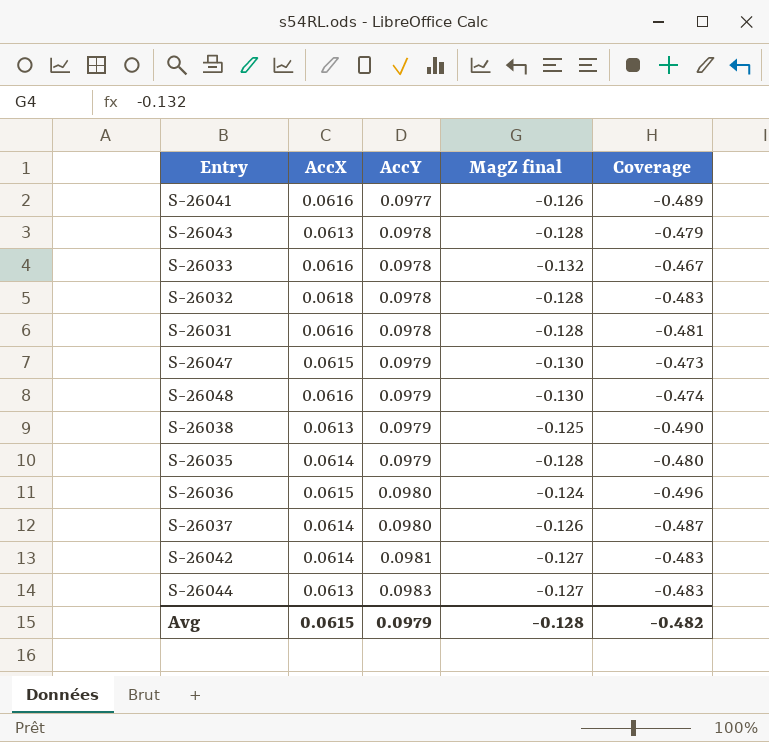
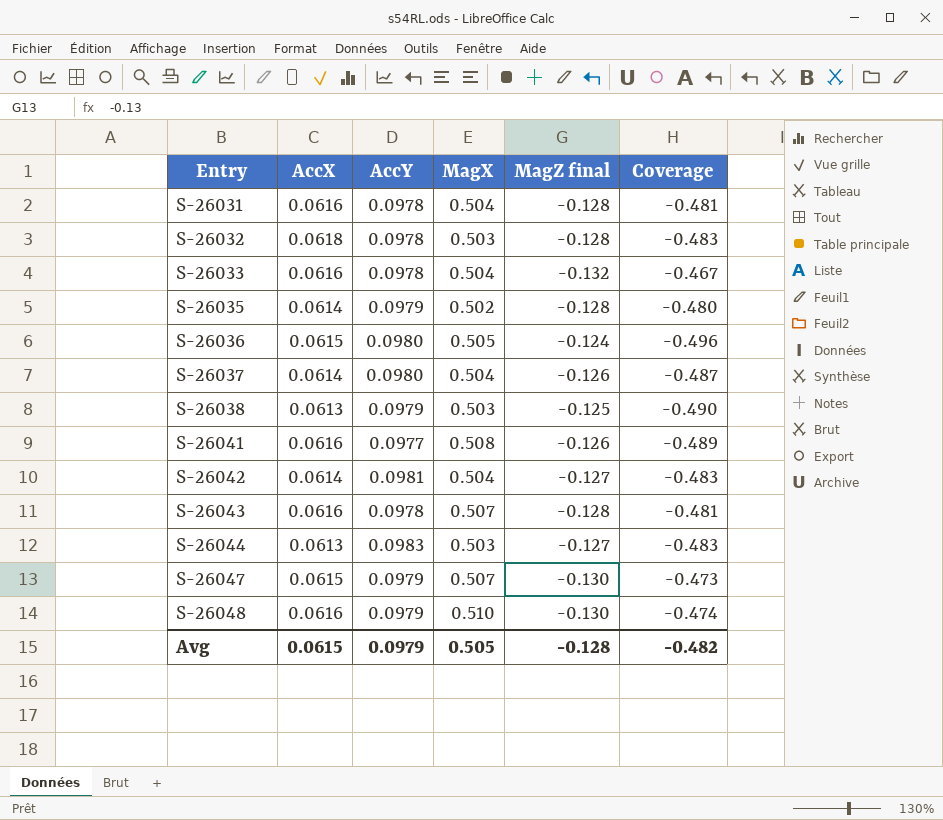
row order: AccY ascending -> Entry ascending
column MagX | position: none -> 4
S-26043 | AccX: 0.0613 -> 0.0616
S-26043 | Coverage: -0.479 -> -0.481

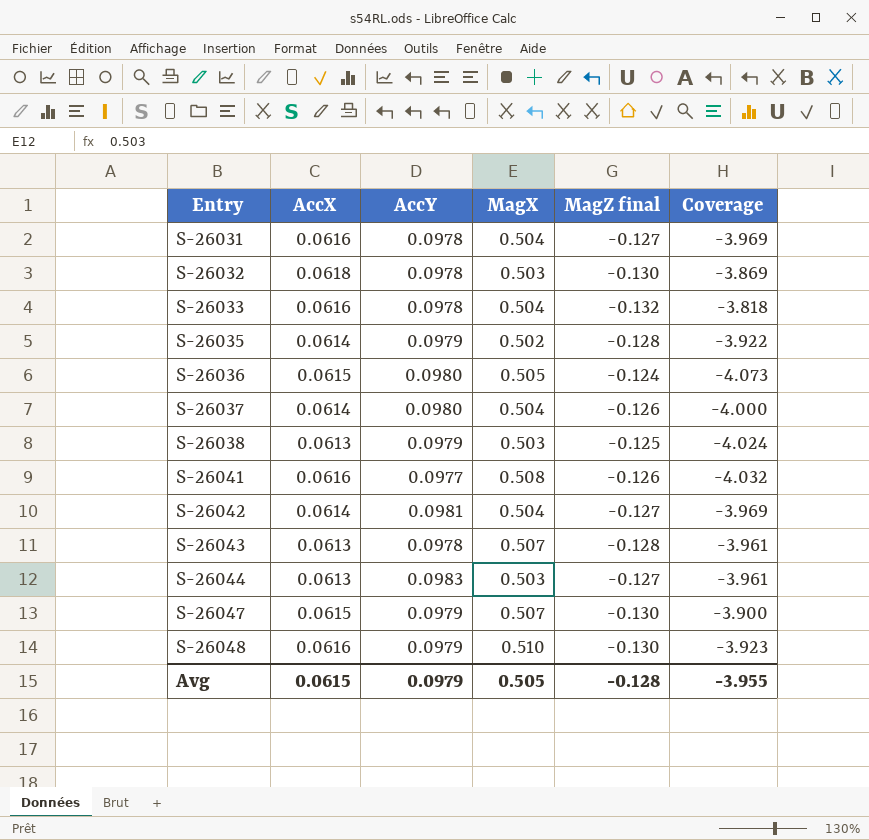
column Coverage | formula: [AccX] / [MagZ final] -> [MagX] / [MagZ final]
S-26031 | MagZ final: -0.128 -> -0.127
S-26032 | MagZ final: -0.128 -> -0.130
S-26043 | AccX: 0.0616 -> 0.0613
Avg | Coverage: -0.482 -> -3.955

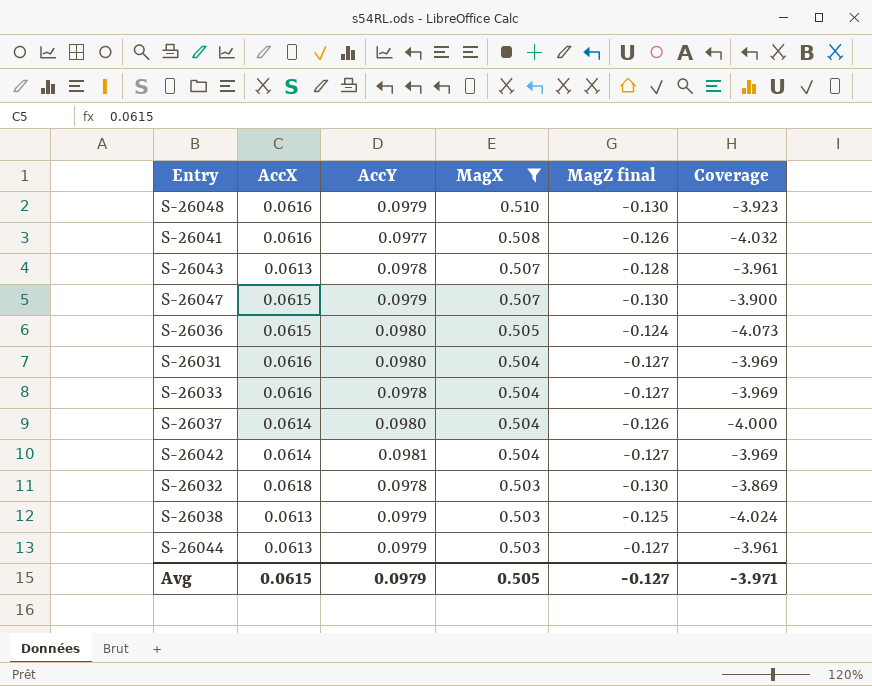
filter: none -> MagX != 0.502
row order: Entry ascending -> MagX descending
S-26031 | AccY: 0.0978 -> 0.0980
S-26033 | MagZ final: -0.132 -> -0.127
S-26033 | Coverage: -3.818 -> -3.969
S-26044 | AccY: 0.0983 -> 0.0979
Avg | MagZ final: -0.128 -> -0.127
Avg | Coverage: -3.955 -> -3.971

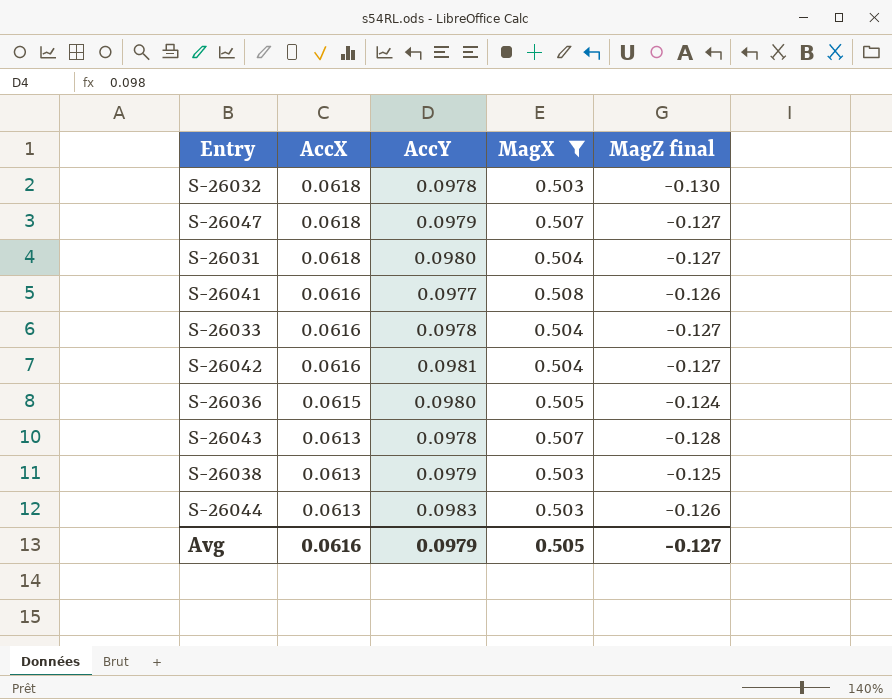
row order: MagX descending -> AccX descending
column Coverage | formula: [MagX] / [MagZ final] -> none
row S-26048: 0.0616 | 0.0979 | 0.510 | -0.130 | -3.923 -> none
row S-26037: 0.0614 | 0.0980 | 0.504 | -0.126 | -4.000 -> none
S-26047 | AccX: 0.0615 -> 0.0618
S-26047 | MagZ final: -0.130 -> -0.127
S-26031 | AccX: 0.0616 -> 0.0618
S-26042 | AccX: 0.0614 -> 0.0616
S-26044 | AccY: 0.0979 -> 0.0983
S-26044 | MagZ final: -0.127 -> -0.126
Avg | AccX: 0.0615 -> 0.0616

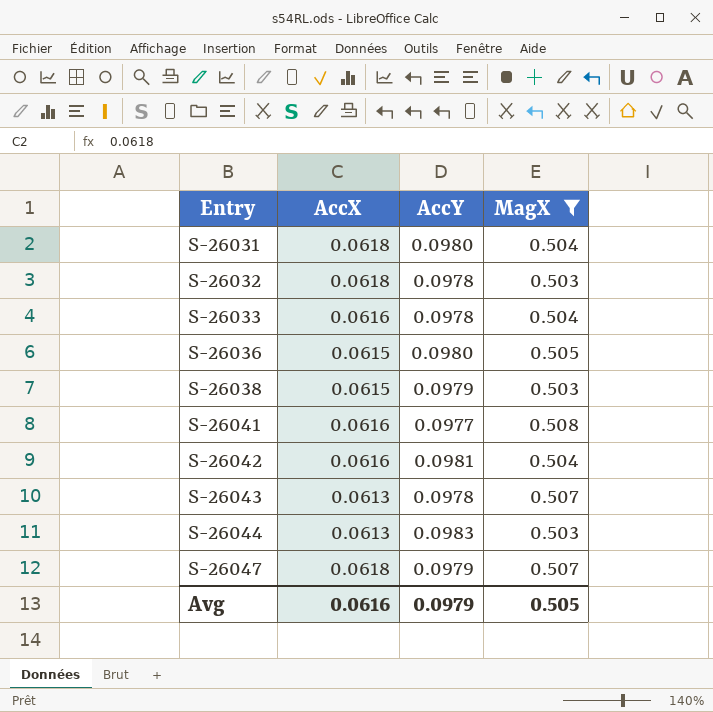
row order: AccX descending -> Entry ascending
column MagZ final | position: 5 -> none
S-26038 | AccX: 0.0613 -> 0.0615

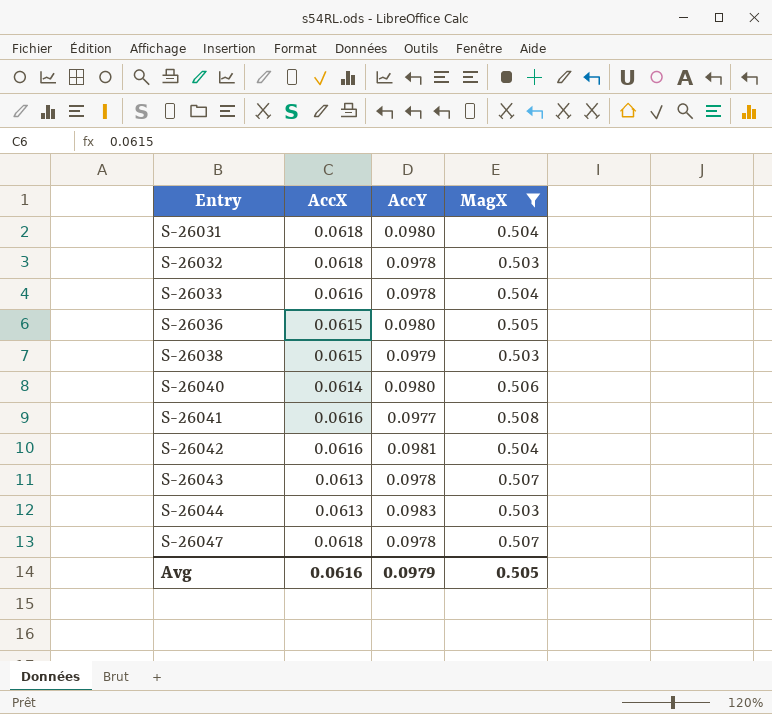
row S-26040: none -> 0.0614 | 0.0980 | 0.506
S-26047 | AccY: 0.0979 -> 0.0978

